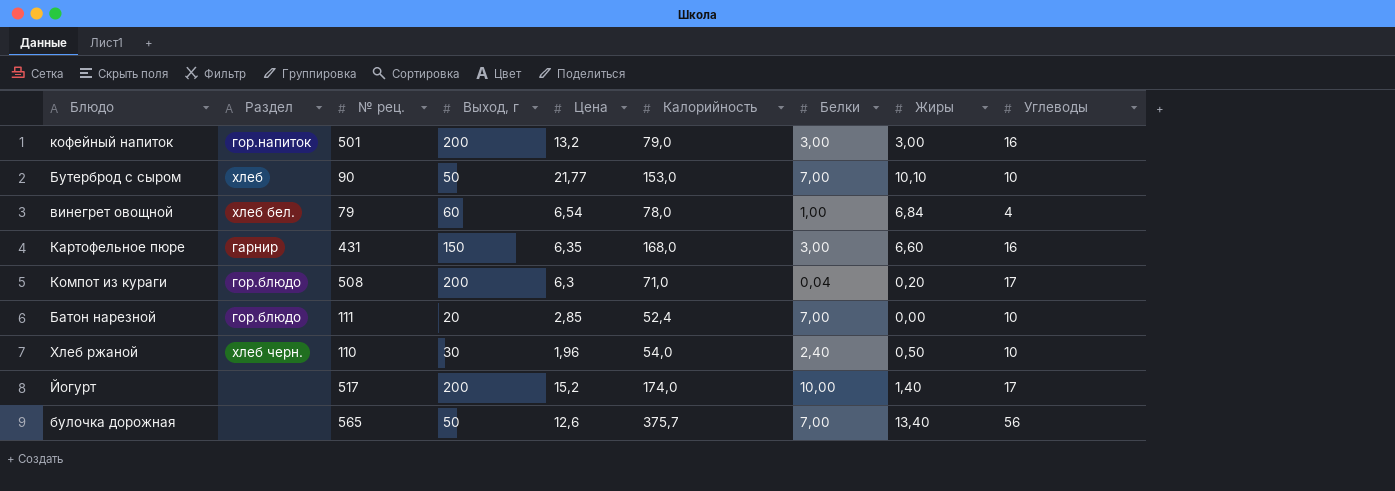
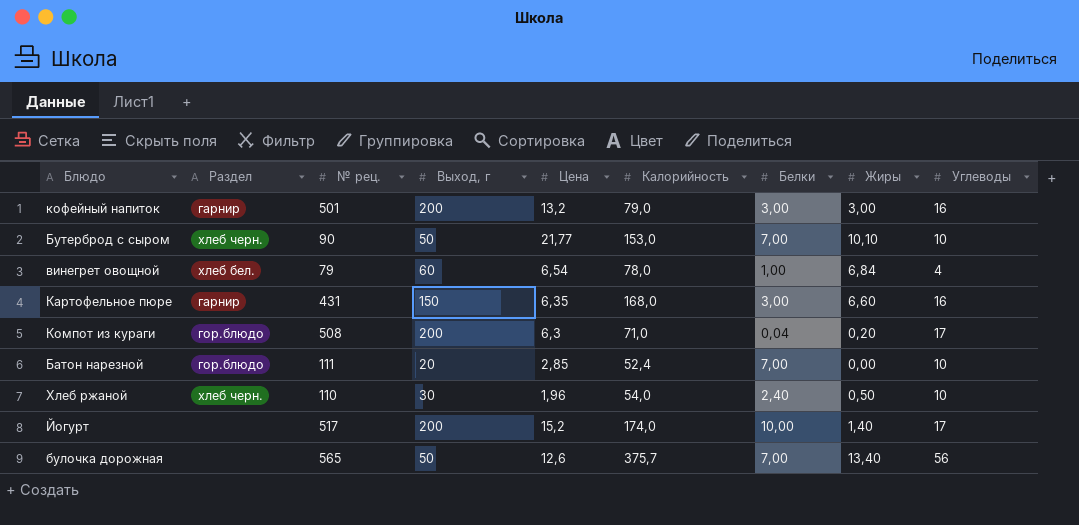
кофейный напиток | Раздел: гор.напиток -> гарнир
Бутерброд с сыром | Раздел: хлеб -> хлеб черн.

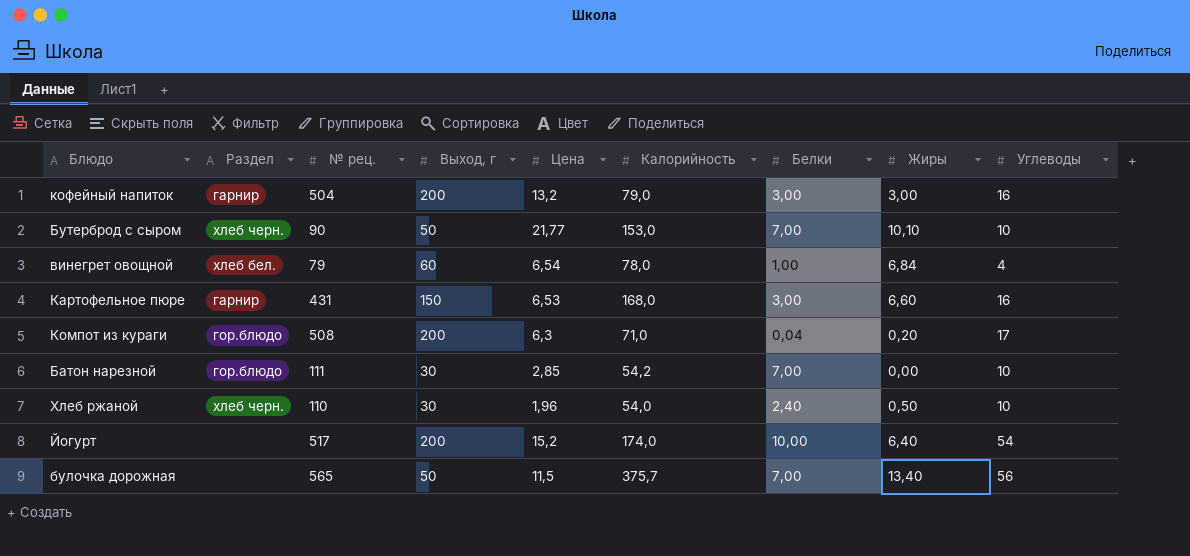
кофейный напиток | № рец.: 501 -> 504
Картофельное пюре | Цена: 6,35 -> 6,53
Батон нарезной | Выход, г: 20 -> 30
Батон нарезной | Калорийность: 52,4 -> 54,2
Йогурт | Жиры: 1,40 -> 6,40
Йогурт | Углеводы: 17 -> 54
булочка дорожная | Цена: 12,6 -> 11,5

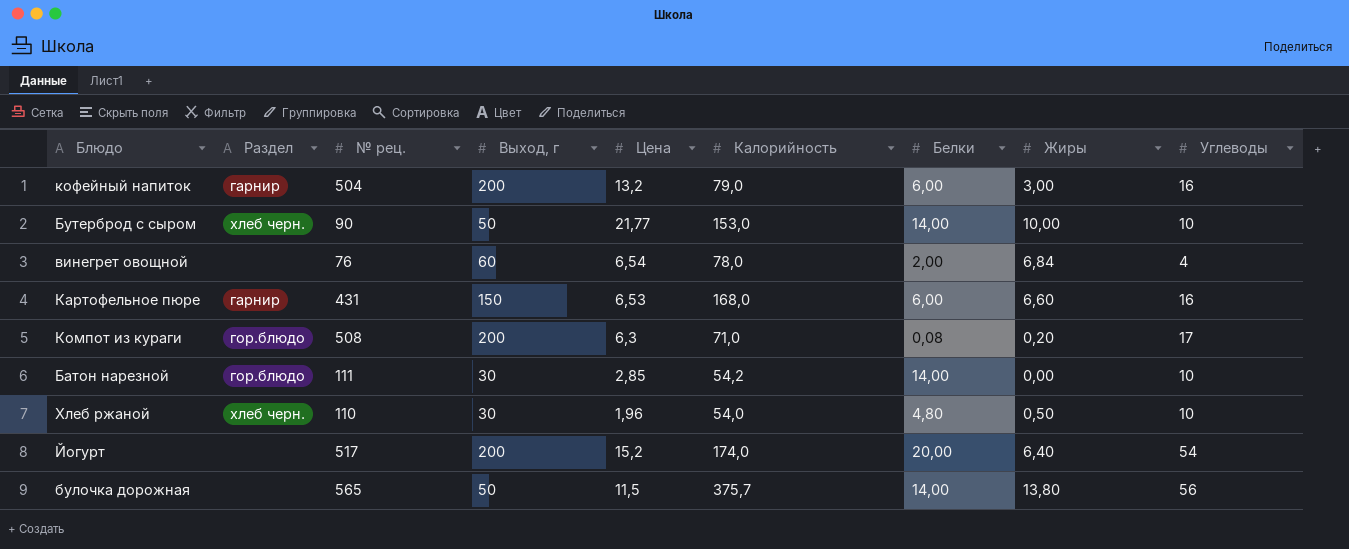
кофейный напиток | Белки: 3,00 -> 6,00
Бутерброд с сыром | Белки: 7,00 -> 14,00
Бутерброд с сыром | Жиры: 10,10 -> 10,00
винегрет овощной | Раздел: хлеб бел. -> none
винегрет овощной | № рец.: 79 -> 76
винегрет овощной | Белки: 1,00 -> 2,00
Картофельное пюре | Белки: 3,00 -> 6,00
Компот из кураги | Белки: 0,04 -> 0,08
Батон нарезной | Белки: 7,00 -> 14,00
Хлеб ржаной | Белки: 2,40 -> 4,80
Йогурт | Белки: 10,00 -> 20,00
булочка дорожная | Белки: 7,00 -> 14,00
булочка дорожная | Жиры: 13,40 -> 13,80

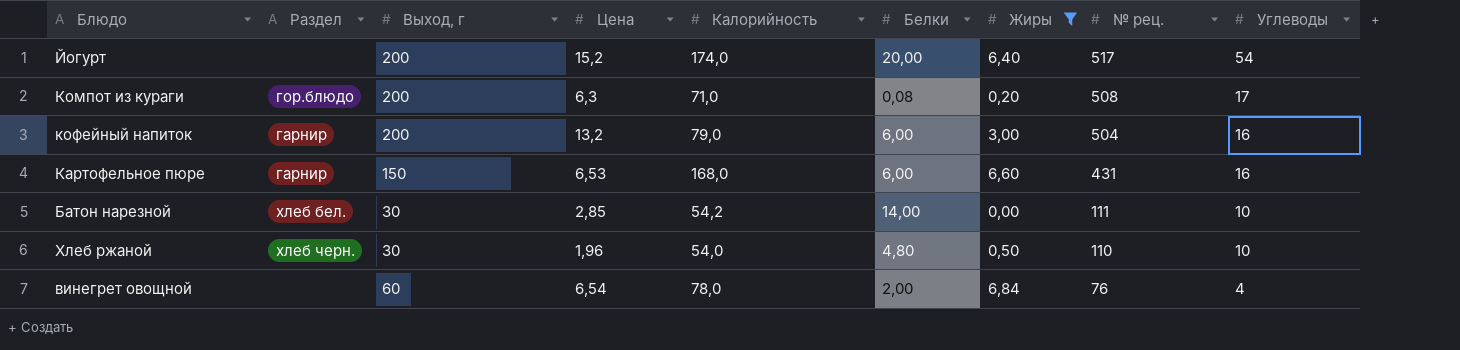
filter: none -> Жиры <= 6,84
row order: none -> № рец. descending
column № рец. | position: 3 -> 8
Батон нарезной | Раздел: гор.блюдо -> хлеб бел.

